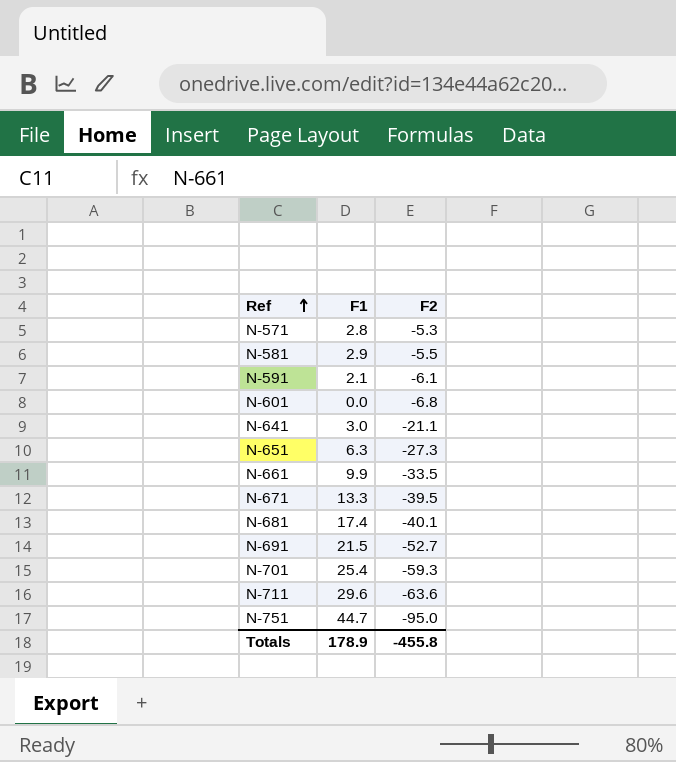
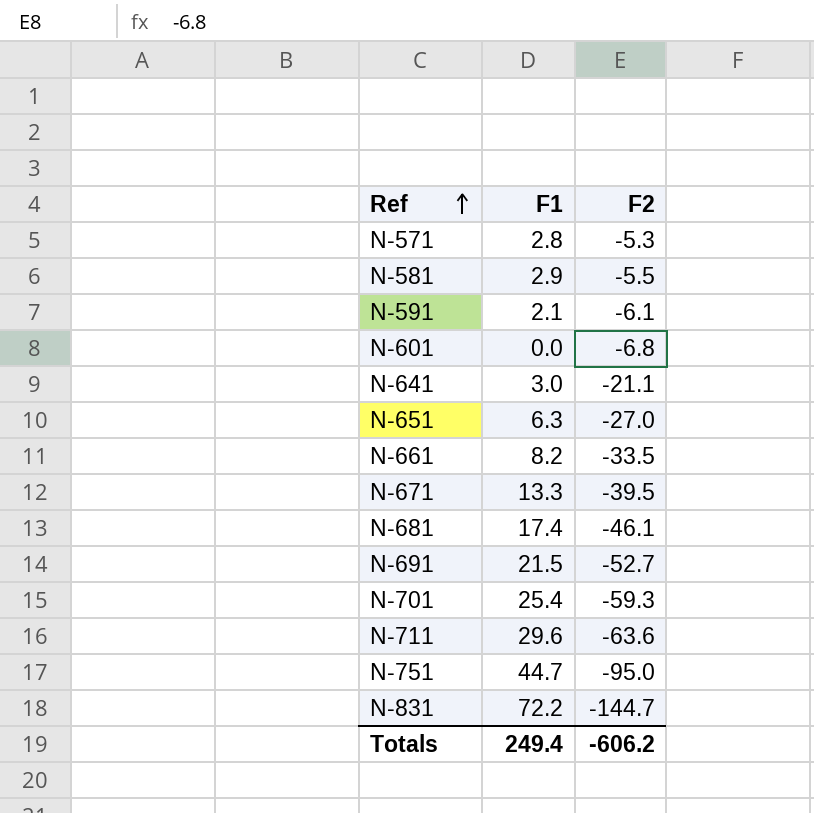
N-651 | F2: -27.3 -> -27.0
N-661 | F1: 9.9 -> 8.2
N-681 | F2: -40.1 -> -46.1
row N-831: none -> 72.2 | -144.7
Totals | F1: 178.9 -> 249.4
Totals | F2: -455.8 -> -606.2

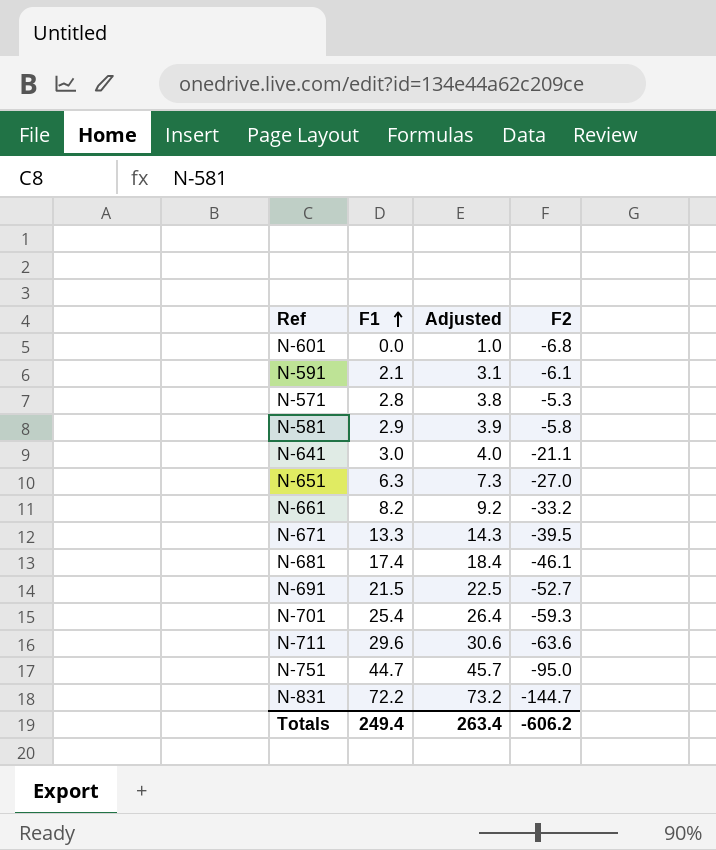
row order: Ref ascending -> F1 ascending
column Adjusted | formula: none -> [F1] + 1
N-581 | F2: -5.5 -> -5.8
N-661 | F2: -33.5 -> -33.2

